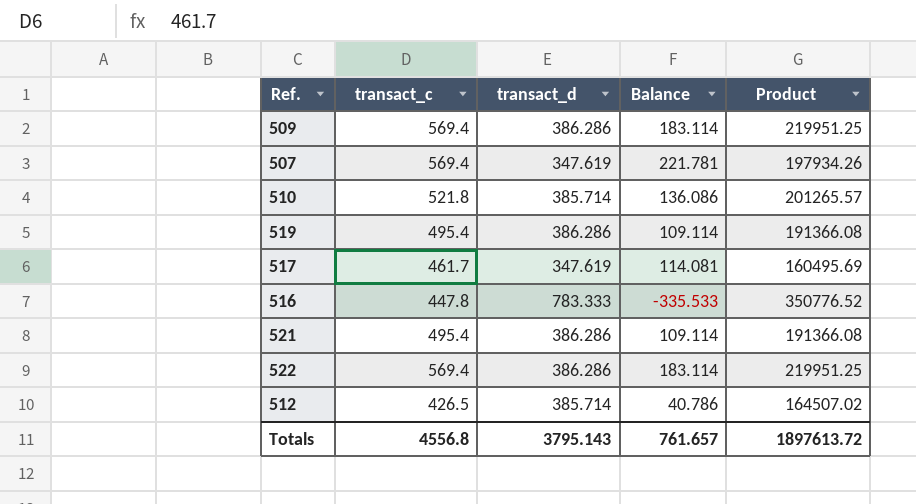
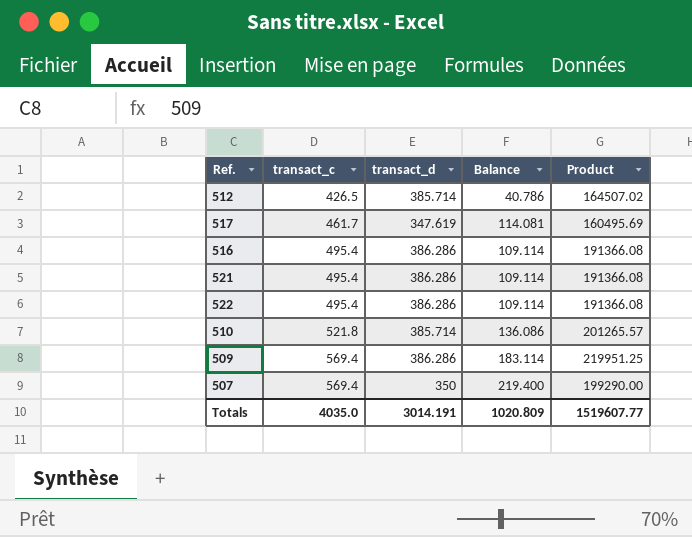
row order: none -> transact_c ascending
row 519: 495.4 | 386.286 | 109.114 | 191366.08 -> none
516 | transact_c: 447.8 -> 495.4
516 | transact_d: 783.333 -> 386.286
516 | Balance: -335.533 -> 109.114
516 | Product: 350776.52 -> 191366.08
522 | transact_c: 569.4 -> 495.4
522 | Balance: 183.114 -> 109.114
522 | Product: 219951.25 -> 191366.08
507 | transact_d: 347.619 -> 350
507 | Balance: 221.781 -> 219.400
507 | Product: 197934.26 -> 199290.00
Totals | transact_c: 4556.8 -> 4035.0
Totals | transact_d: 3795.143 -> 3014.191
Totals | Balance: 761.657 -> 1020.809
Totals | Product: 1897613.72 -> 1519607.77

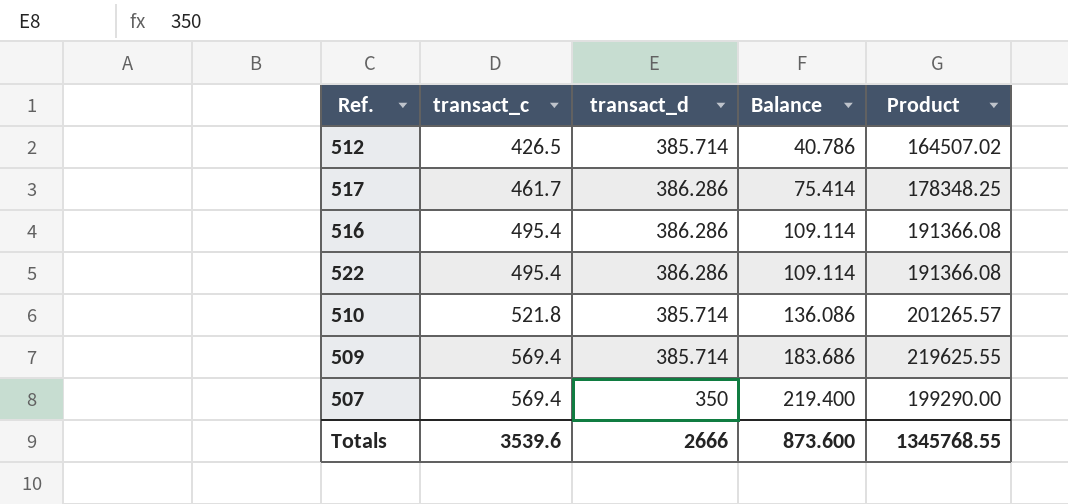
row 521: 495.4 | 386.286 | 109.114 | 191366.08 -> none
517 | transact_d: 347.619 -> 386.286
517 | Balance: 114.081 -> 75.414
517 | Product: 160495.69 -> 178348.25
509 | transact_d: 386.286 -> 385.714
509 | Balance: 183.114 -> 183.686
509 | Product: 219951.25 -> 219625.55
Totals | transact_c: 4035.0 -> 3539.6
Totals | transact_d: 3014.191 -> 2666
Totals | Balance: 1020.809 -> 873.600
Totals | Product: 1519607.77 -> 1345768.55

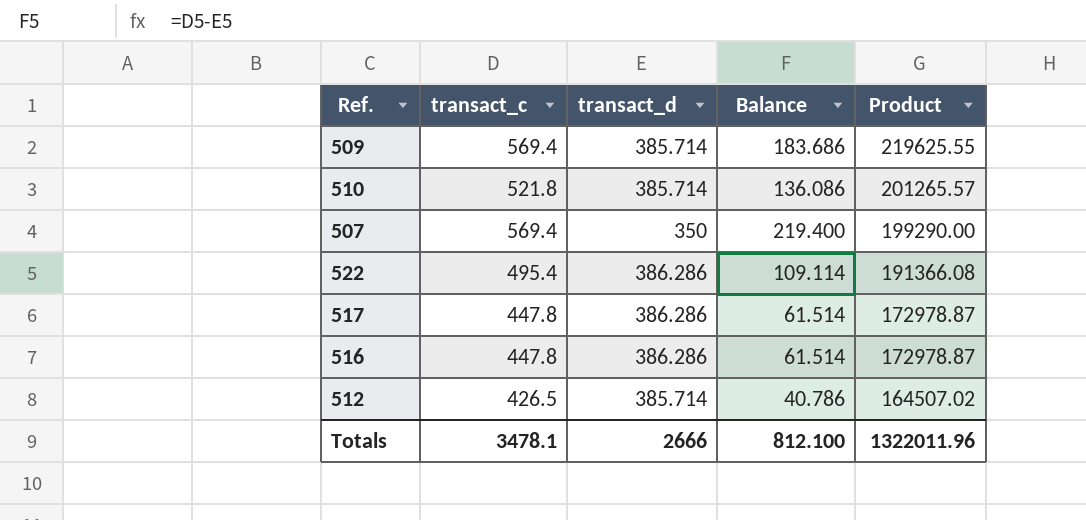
row order: transact_c ascending -> Product descending
517 | transact_c: 461.7 -> 447.8
517 | Balance: 75.414 -> 61.514
517 | Product: 178348.25 -> 172978.87
516 | transact_c: 495.4 -> 447.8
516 | Balance: 109.114 -> 61.514
516 | Product: 191366.08 -> 172978.87
Totals | transact_c: 3539.6 -> 3478.1
Totals | Balance: 873.600 -> 812.100
Totals | Product: 1345768.55 -> 1322011.96

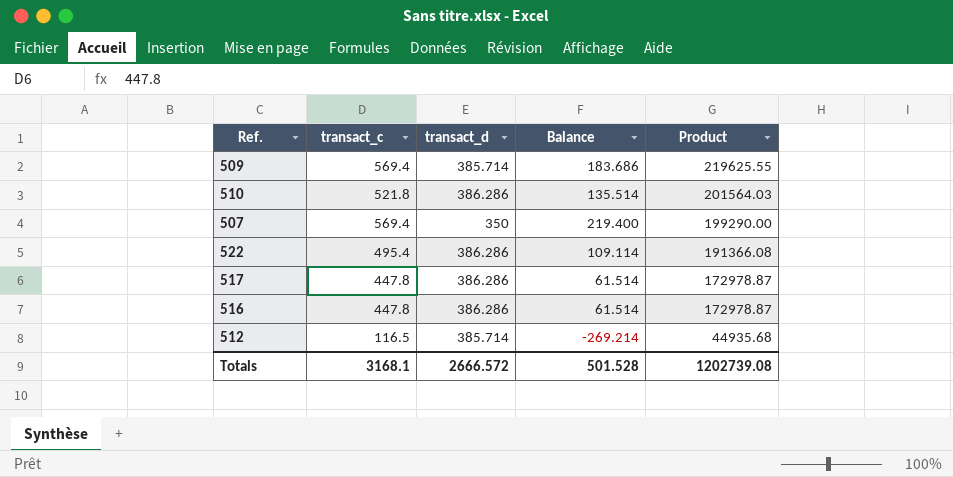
510 | transact_d: 385.714 -> 386.286
510 | Balance: 136.086 -> 135.514
510 | Product: 201265.57 -> 201564.03
512 | transact_c: 426.5 -> 116.5
512 | Balance: 40.786 -> -269.214
512 | Product: 164507.02 -> 44935.68
Totals | transact_c: 3478.1 -> 3168.1
Totals | transact_d: 2666 -> 2666.572
Totals | Balance: 812.100 -> 501.528
Totals | Product: 1322011.96 -> 1202739.08

